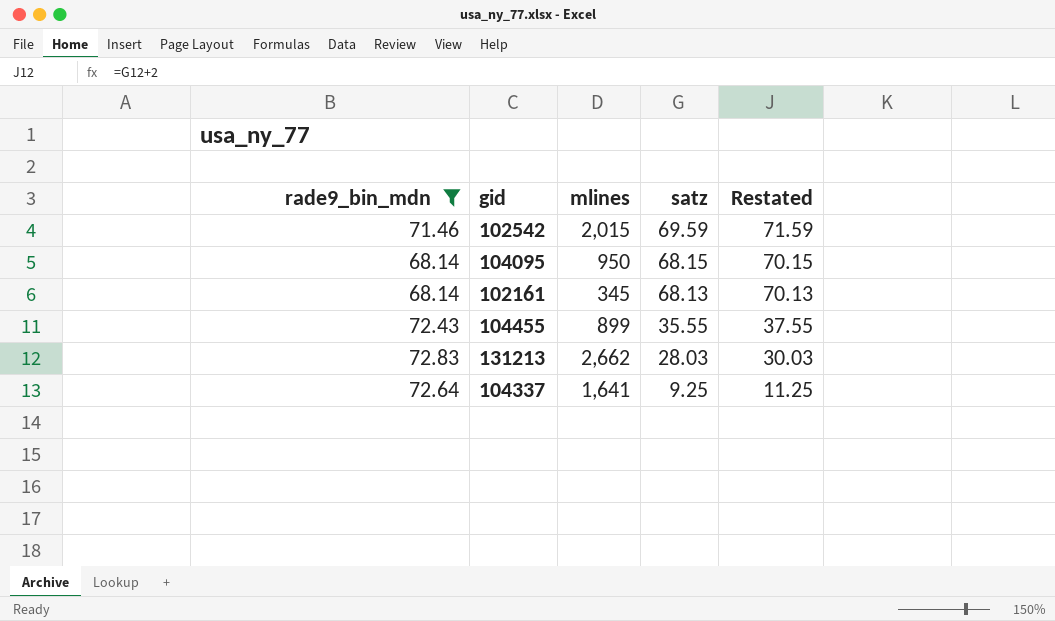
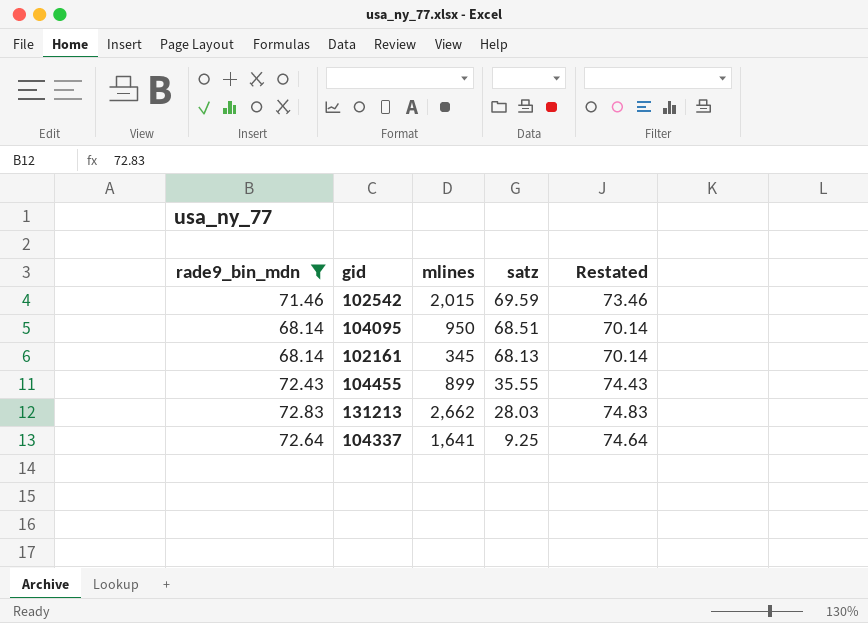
column Restated | formula: [satz] + 2 -> [rade9_bin_mdn] + 2
104095 | satz: 68.15 -> 68.51

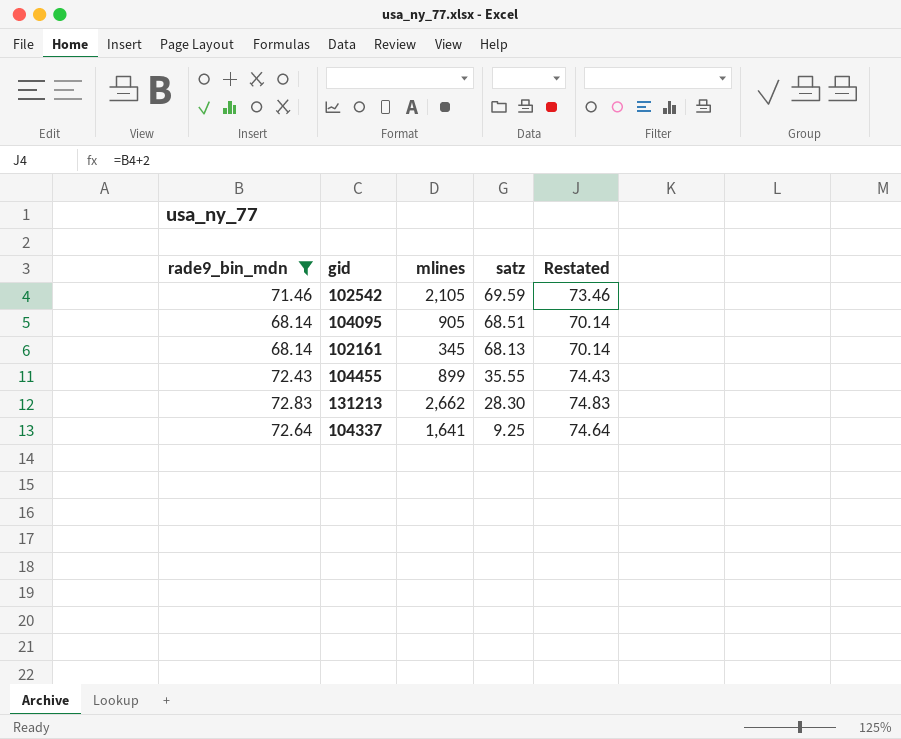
102542 | mlines: 2,015 -> 2,105
104095 | mlines: 950 -> 905
131213 | satz: 28.03 -> 28.30

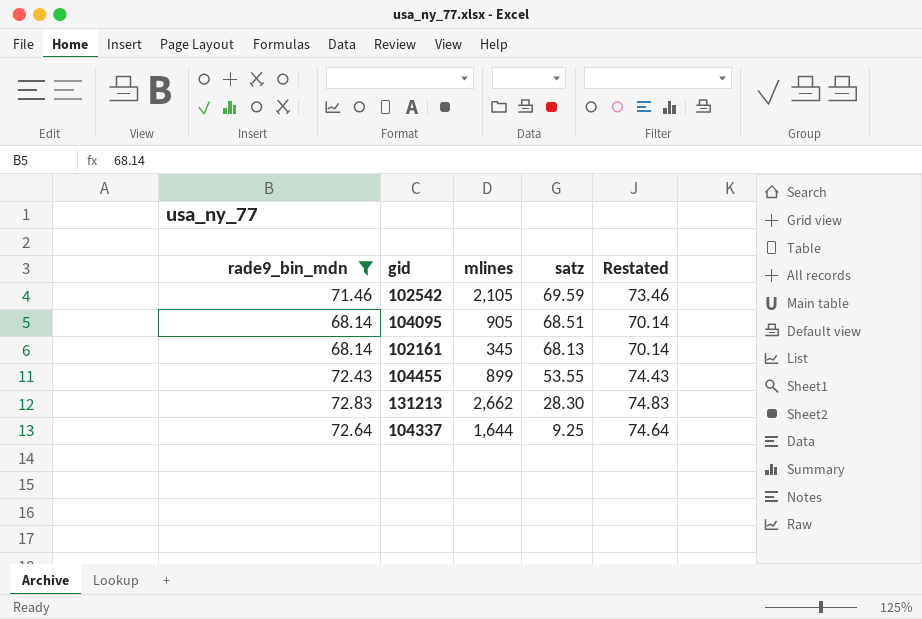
104455 | satz: 35.55 -> 53.55
104337 | mlines: 1,641 -> 1,644

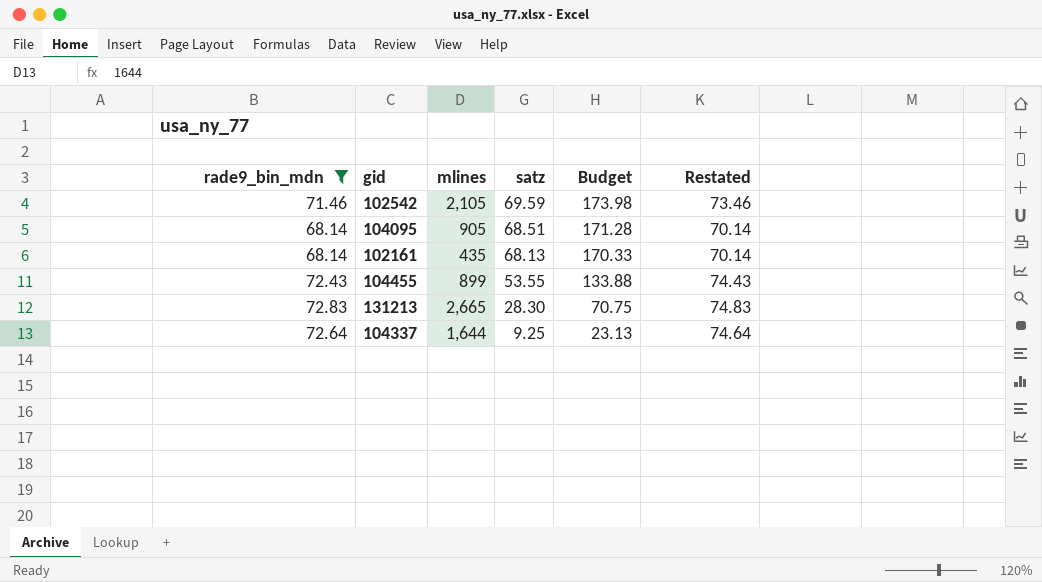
column Budget | formula: none -> [satz] * 2.5
102161 | mlines: 345 -> 435
131213 | mlines: 2,662 -> 2,665

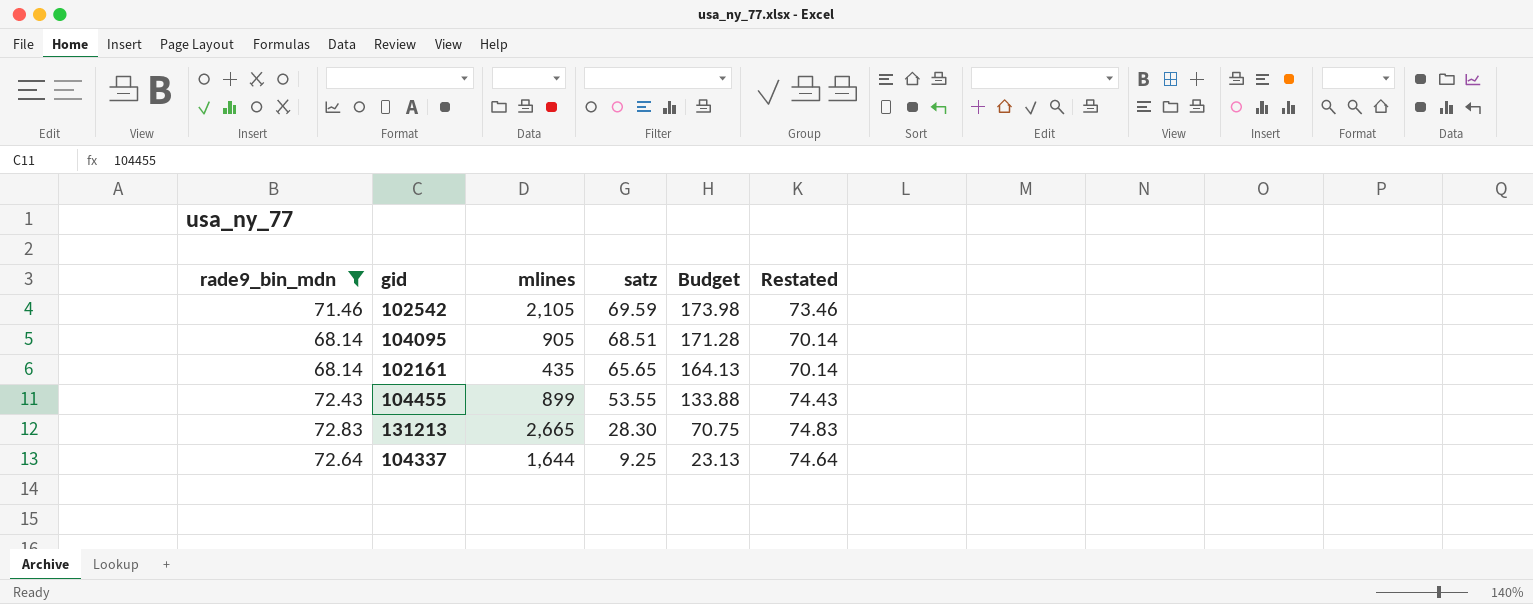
102161 | satz: 68.13 -> 65.65
102161 | Budget: 170.33 -> 164.13

